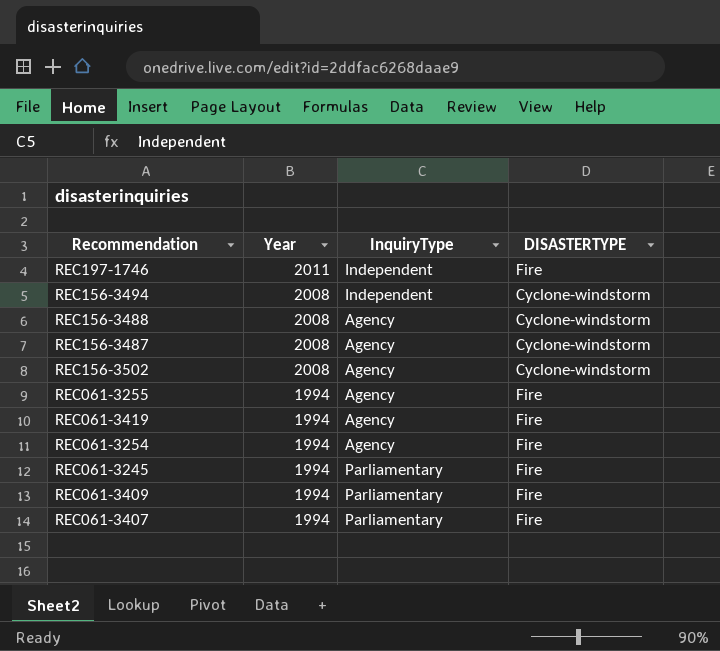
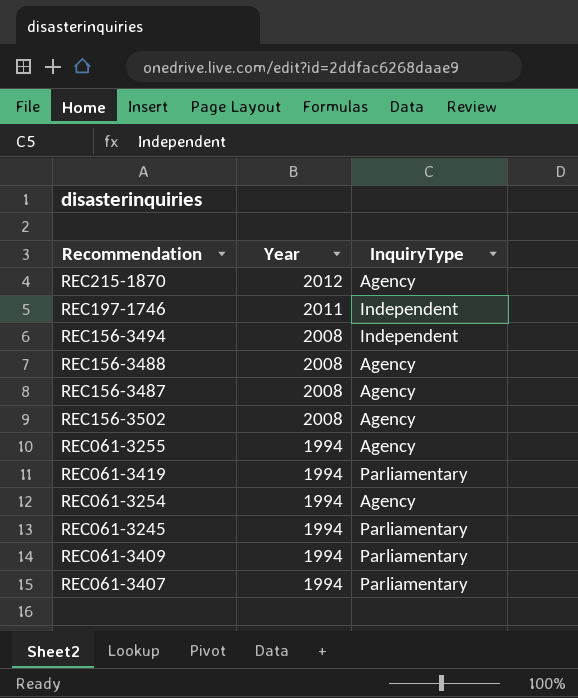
column DISASTERTYPE | position: 4 -> none
row REC215-1870: none -> 2012 | Agency
REC061-3419 | InquiryType: Agency -> Parliamentary

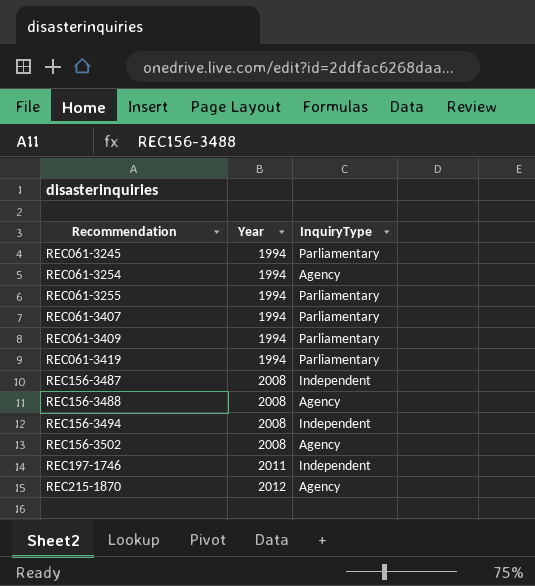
row order: Year descending -> Recommendation ascending
REC061-3255 | InquiryType: Agency -> Parliamentary
REC156-3487 | InquiryType: Agency -> Independent

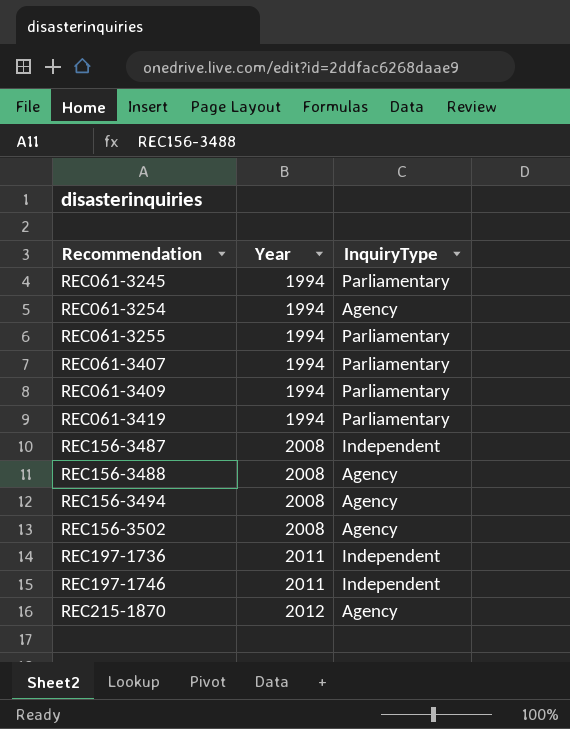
REC156-3494 | InquiryType: Independent -> Agency
row REC197-1736: none -> 2011 | Independent

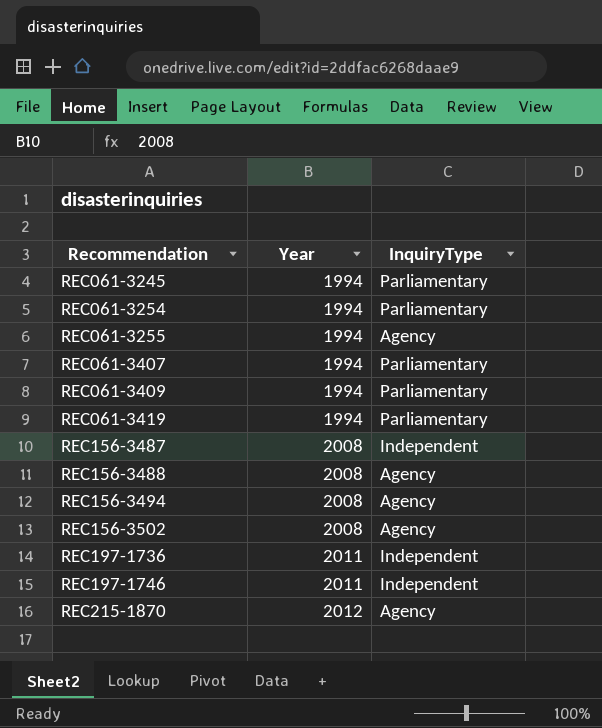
REC061-3254 | InquiryType: Agency -> Parliamentary
REC061-3255 | InquiryType: Parliamentary -> Agency

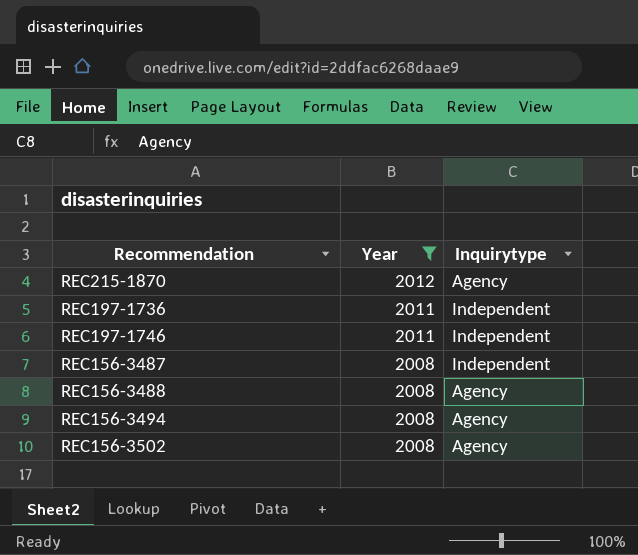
filter: none -> Year != 1994
row order: Recommendation ascending -> Year descending
column name: InquiryType -> Inquirytype

